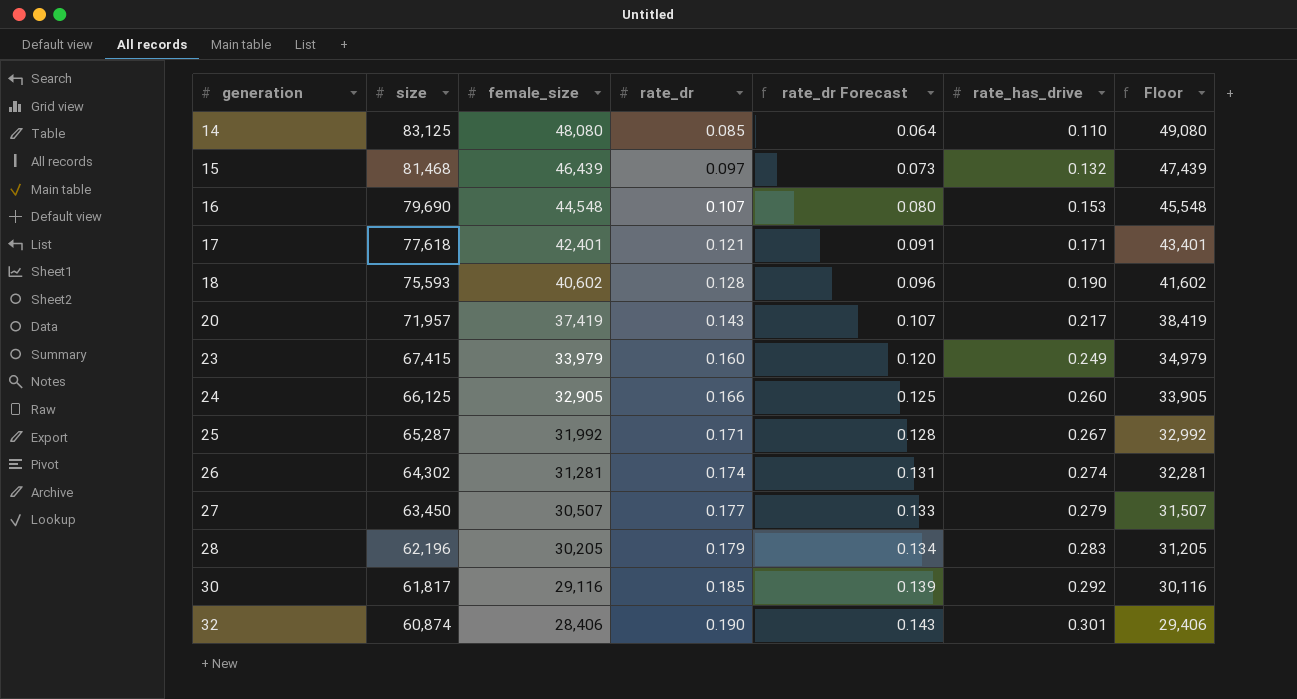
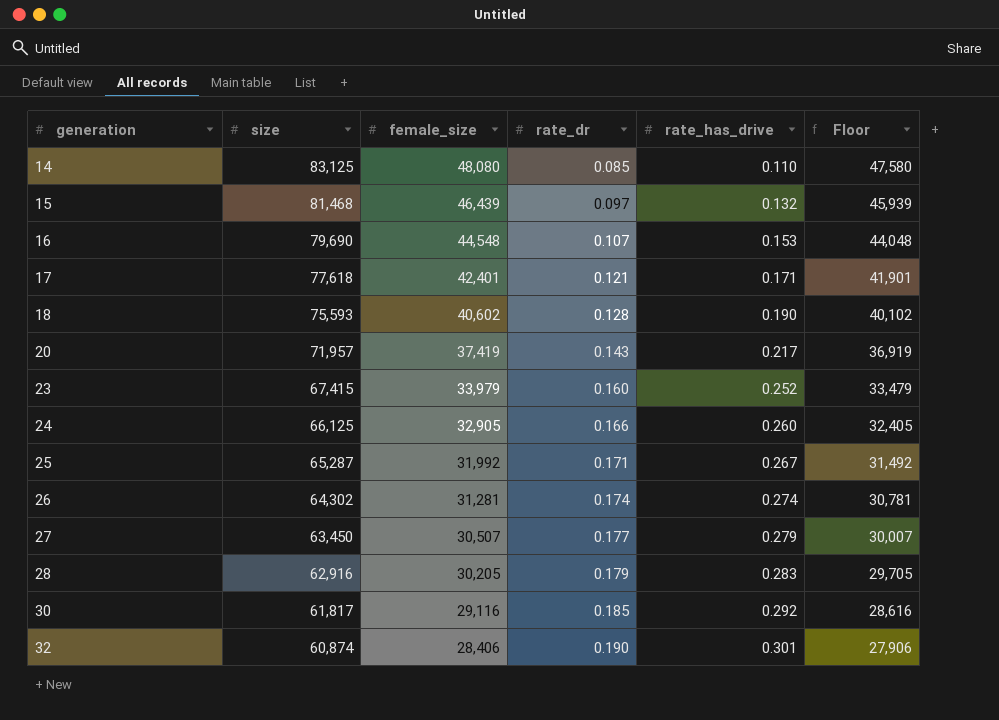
column rate_dr Forecast | formula: [rate_dr] * 0.75 -> none
column Floor | formula: [female_size] + 1000 -> [female_size] - 500
23 | rate_has_drive: 0.249 -> 0.252
28 | size: 62,196 -> 62,916

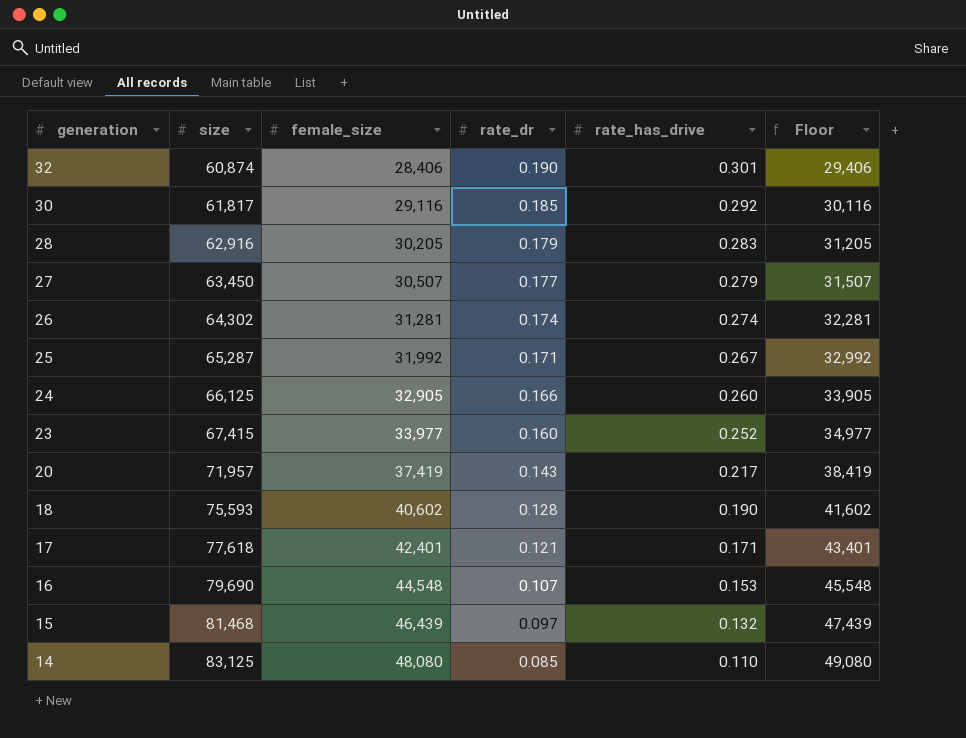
row order: generation ascending -> generation descending
column Floor | formula: [female_size] - 500 -> [female_size] + 1000
23 | female_size: 33,979 -> 33,977

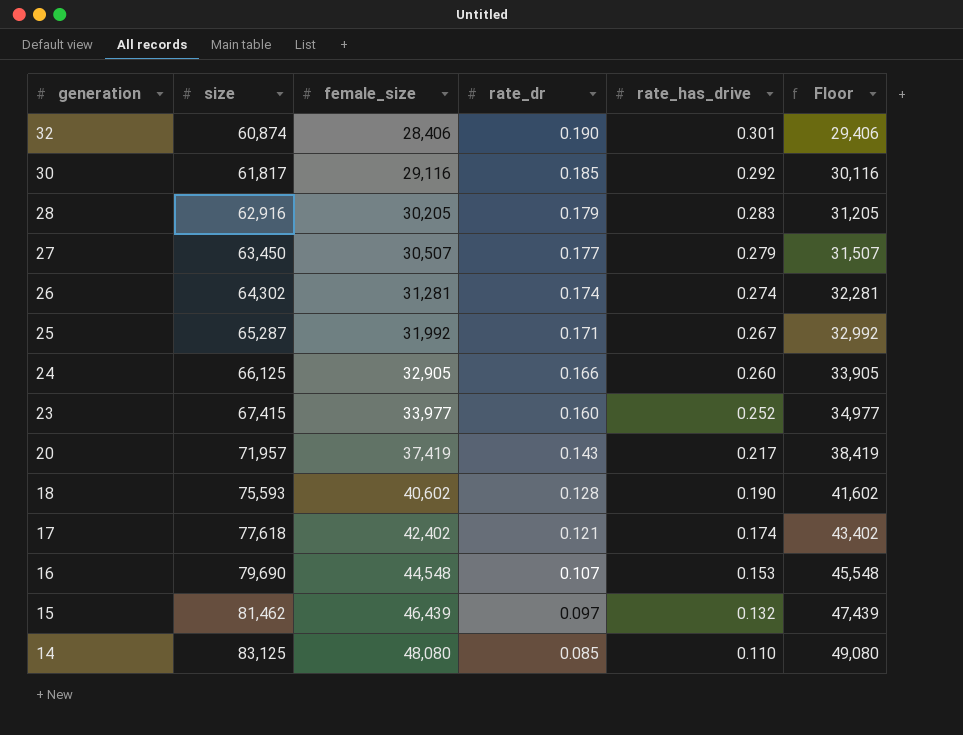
17 | female_size: 42,401 -> 42,402
17 | rate_has_drive: 0.171 -> 0.174
17 | Floor: 43,401 -> 43,402
15 | size: 81,468 -> 81,462

